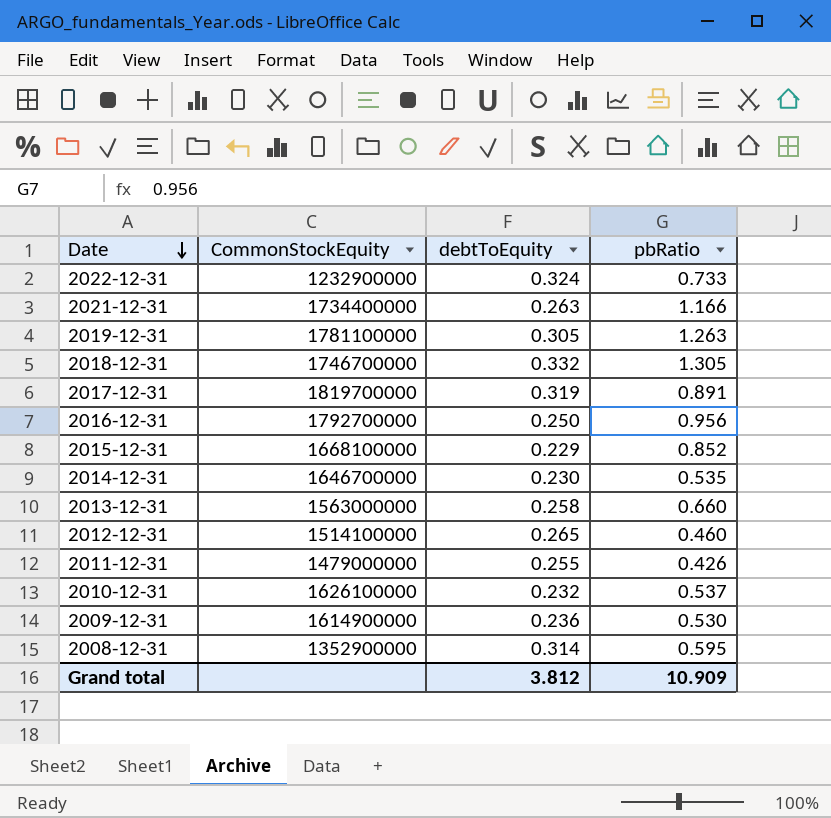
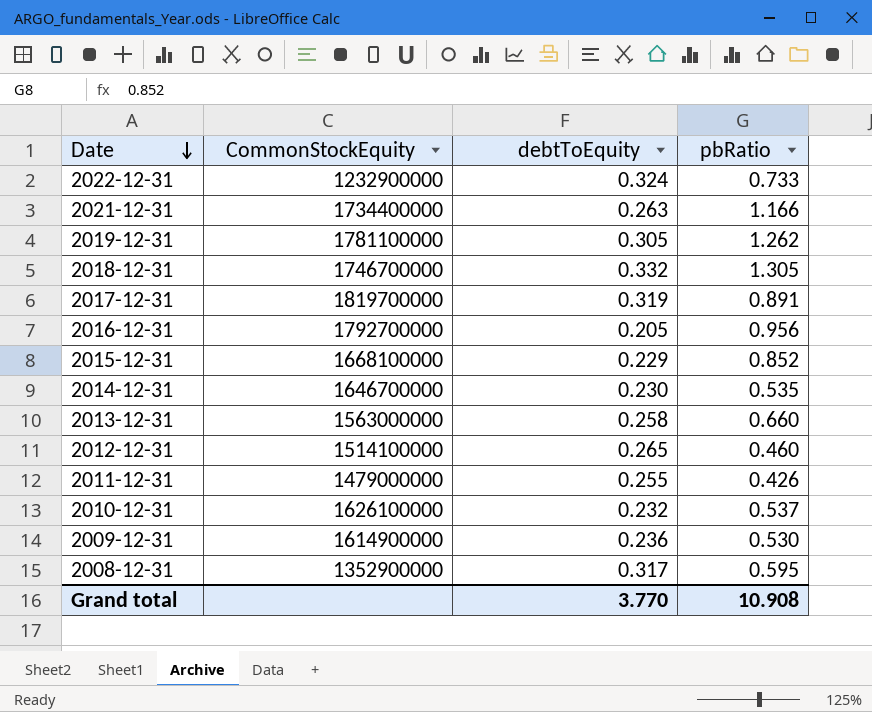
2019-12-31 | pbRatio: 1.263 -> 1.262
2016-12-31 | debtToEquity: 0.250 -> 0.205
2008-12-31 | debtToEquity: 0.314 -> 0.317
Grand total | debtToEquity: 3.812 -> 3.770
Grand total | pbRatio: 10.909 -> 10.908

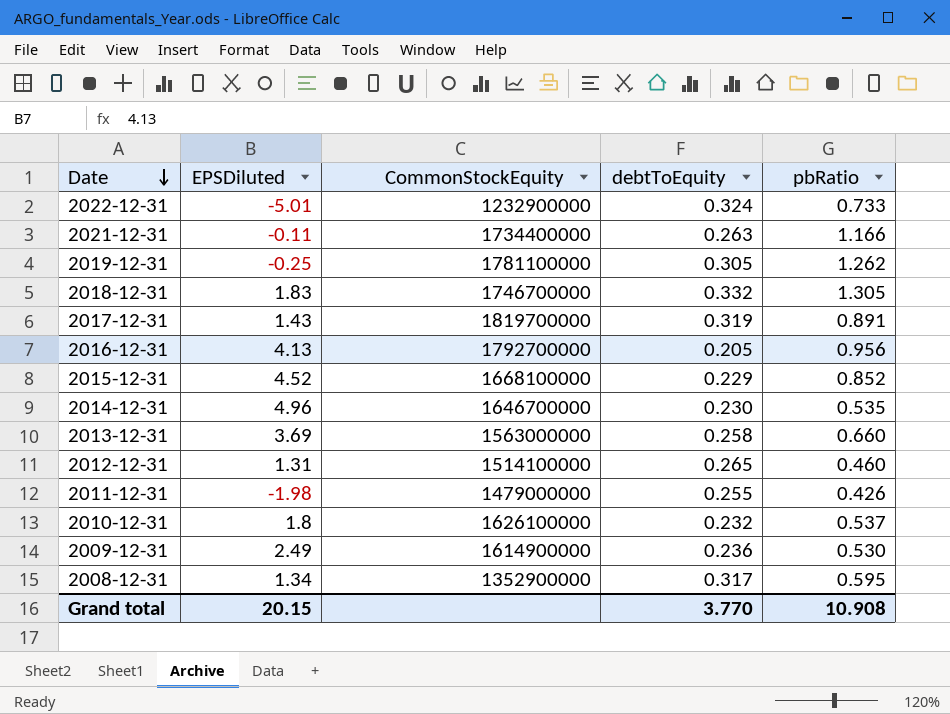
column EPSDiluted | position: none -> 2

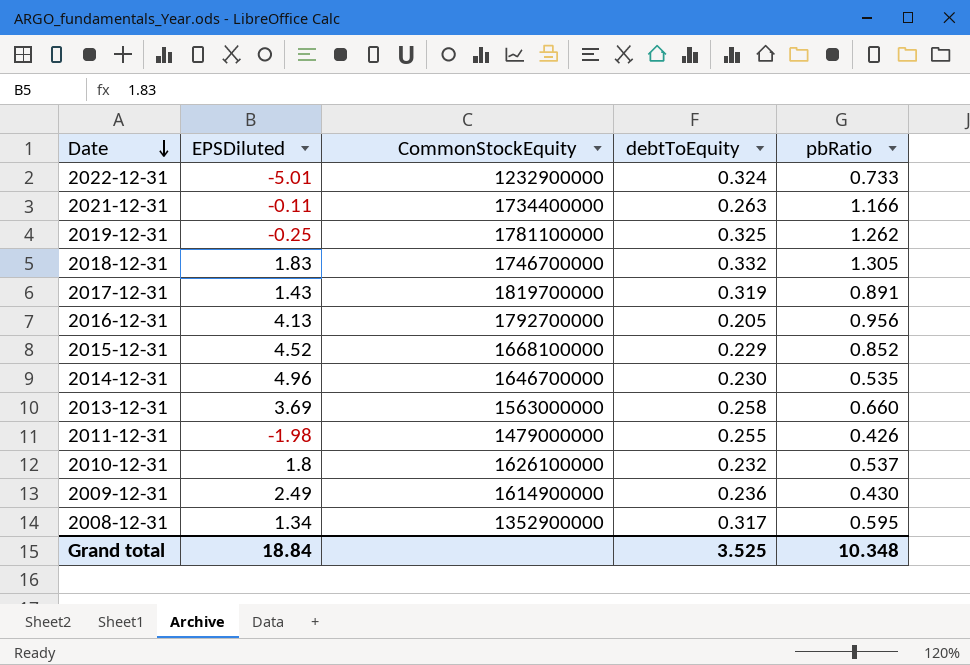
row 2012-12-31: 1.31 | 1514100000 | 0.265 | 0.460 -> none
2019-12-31 | debtToEquity: 0.305 -> 0.325
2009-12-31 | pbRatio: 0.530 -> 0.430
Grand total | EPSDiluted: 20.15 -> 18.84
Grand total | debtToEquity: 3.770 -> 3.525
Grand total | pbRatio: 10.908 -> 10.348

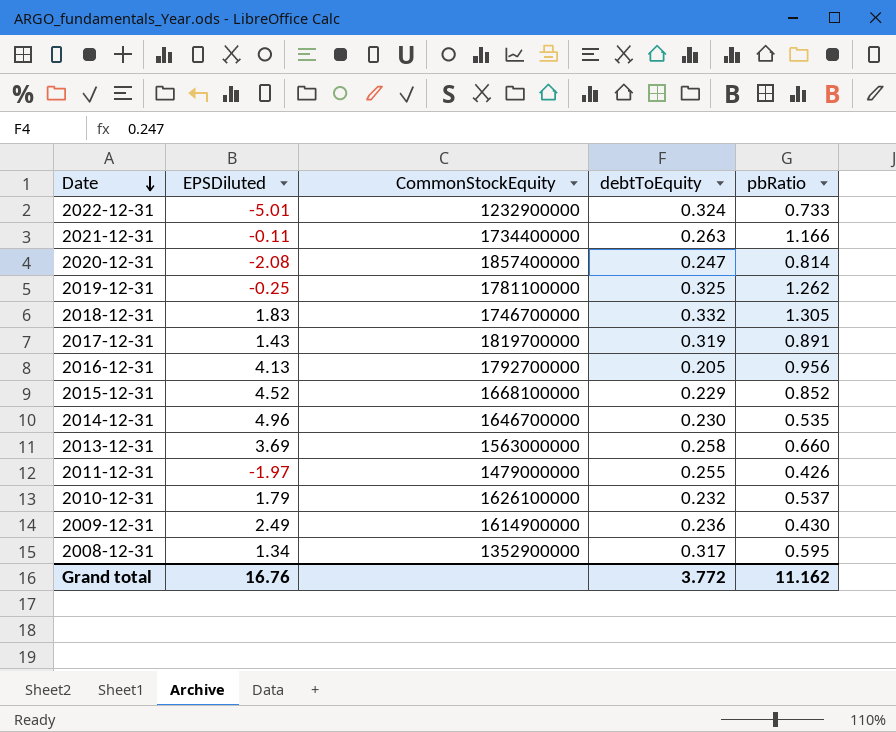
row 2020-12-31: none -> -2.08 | 1857400000 | 0.247 | 0.814
2011-12-31 | EPSDiluted: -1.98 -> -1.97
2010-12-31 | EPSDiluted: 1.8 -> 1.79
Grand total | EPSDiluted: 18.84 -> 16.76
Grand total | debtToEquity: 3.525 -> 3.772
Grand total | pbRatio: 10.348 -> 11.162

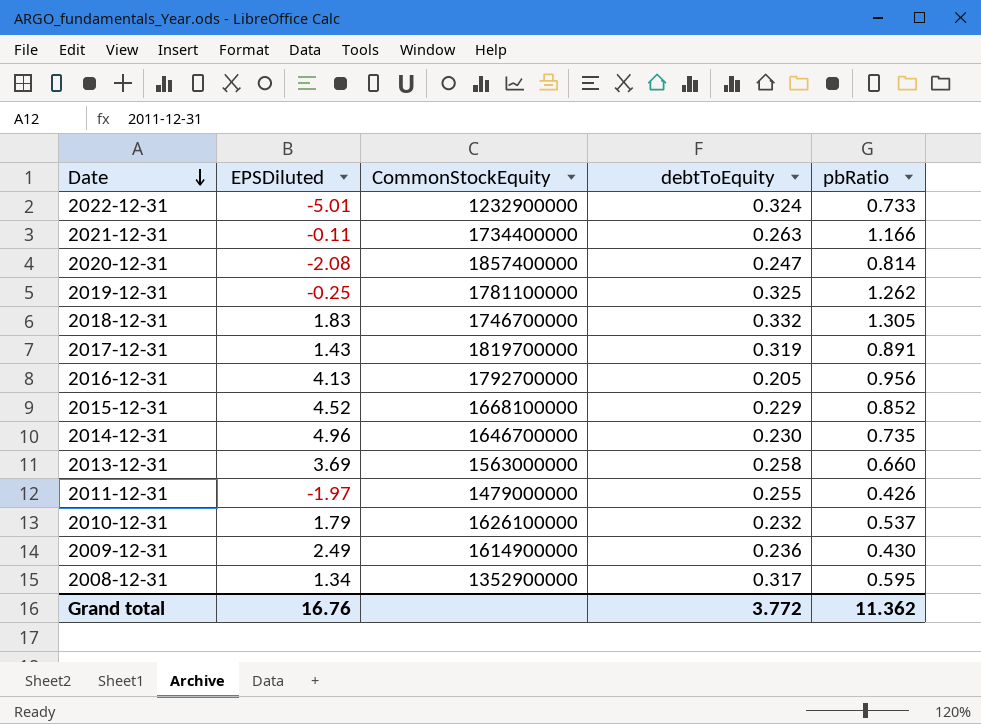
2014-12-31 | pbRatio: 0.535 -> 0.735
Grand total | pbRatio: 11.162 -> 11.362

